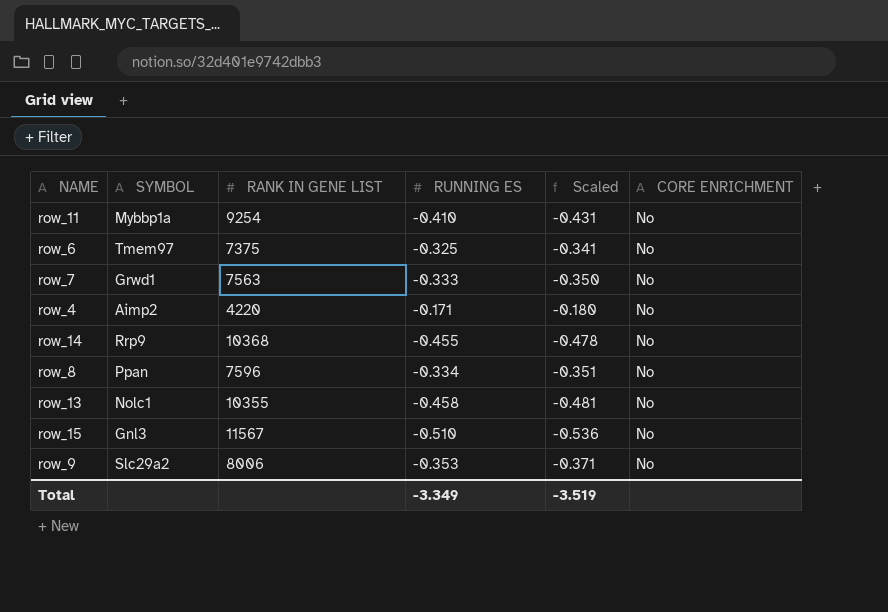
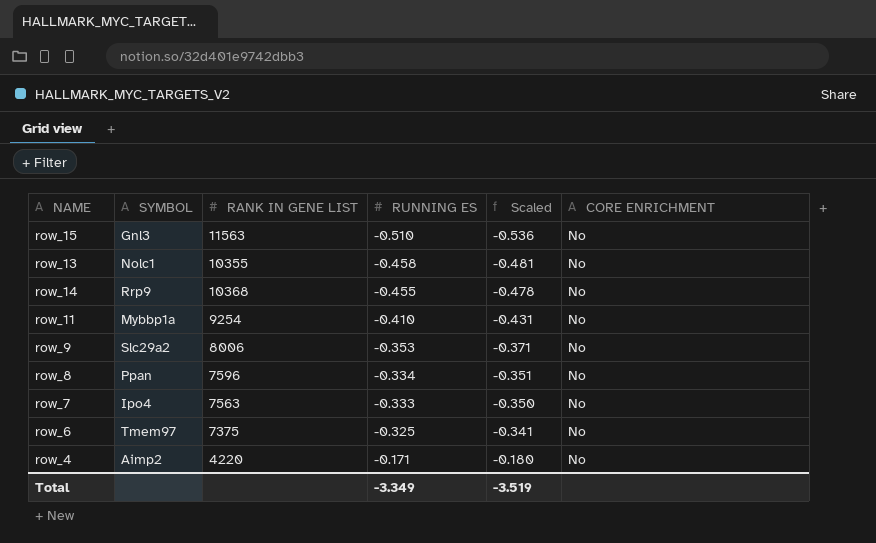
row order: none -> RUNNING ES ascending
row_15 | RANK IN GENE LIST: 11567 -> 11563
row_7 | SYMBOL: Grwd1 -> Ipo4

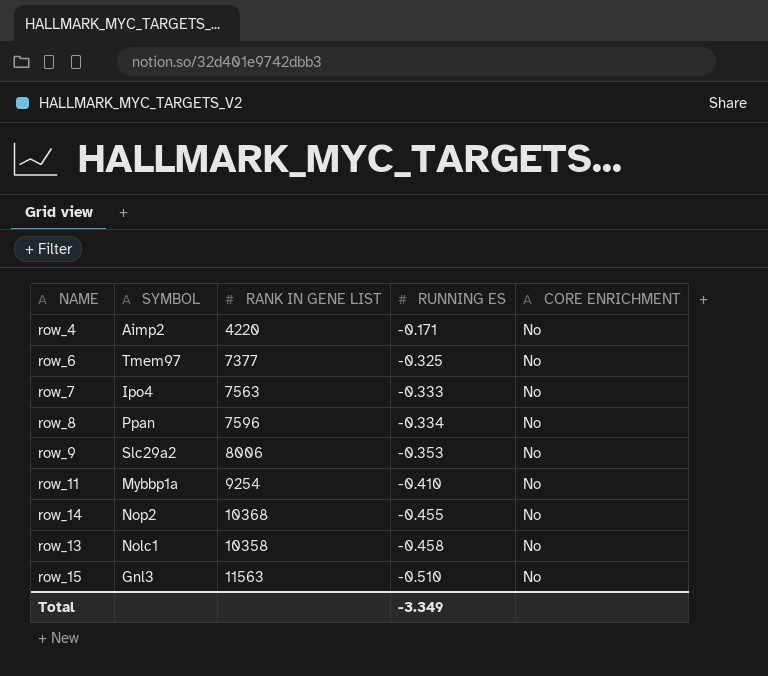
row order: RUNNING ES ascending -> RUNNING ES descending
column Scaled | formula: [RUNNING ES] * 1.05 -> none
row_6 | RANK IN GENE LIST: 7375 -> 7377
row_14 | SYMBOL: Rrp9 -> Nop2
row_13 | RANK IN GENE LIST: 10355 -> 10358

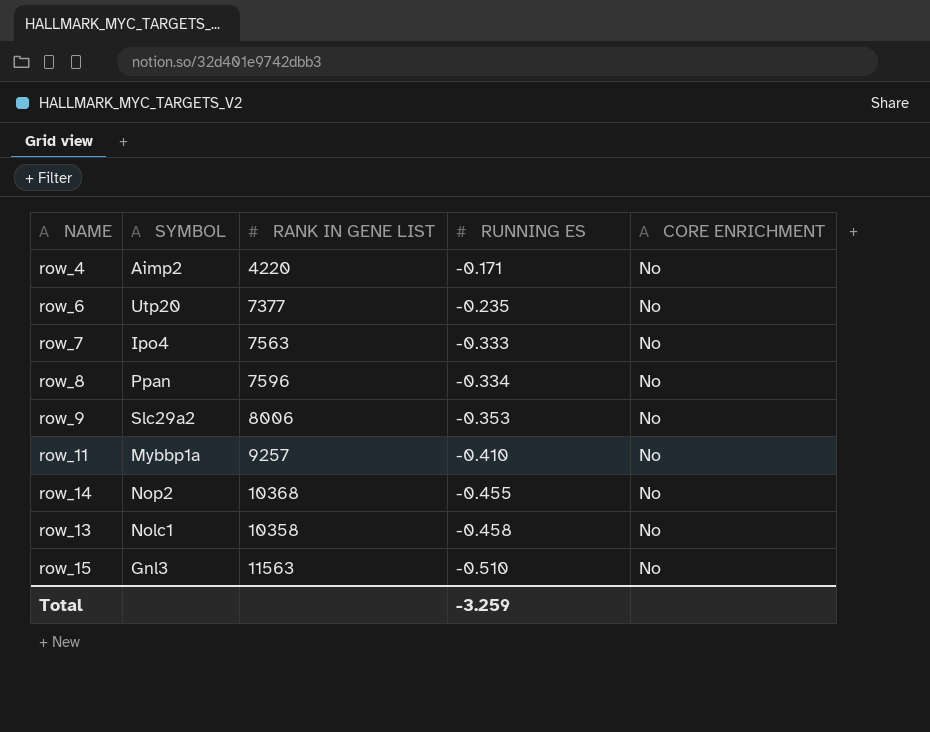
row_6 | SYMBOL: Tmem97 -> Utp20
row_6 | RUNNING ES: -0.325 -> -0.235
row_11 | RANK IN GENE LIST: 9254 -> 9257
Total | RUNNING ES: -3.349 -> -3.259

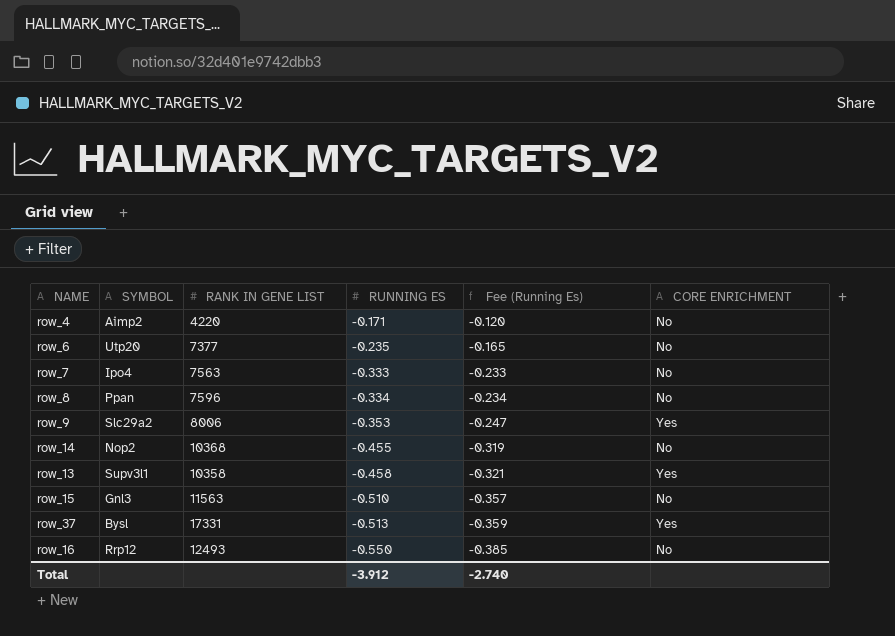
column Fee (Running Es) | formula: none -> [RUNNING ES] * 0.7
row row_11: Mybbp1a | 9257 | -0.410 | No -> none
row_9 | CORE ENRICHMENT: No -> Yes
row_13 | SYMBOL: Nolc1 -> Supv3l1
row_13 | CORE ENRICHMENT: No -> Yes
row row_37: none -> Bysl | 17331 | -0.513 | -0.359 | Yes
row row_16: none -> Rrp12 | 12493 | -0.550 | -0.385 | No
Total | RUNNING ES: -3.259 -> -3.912

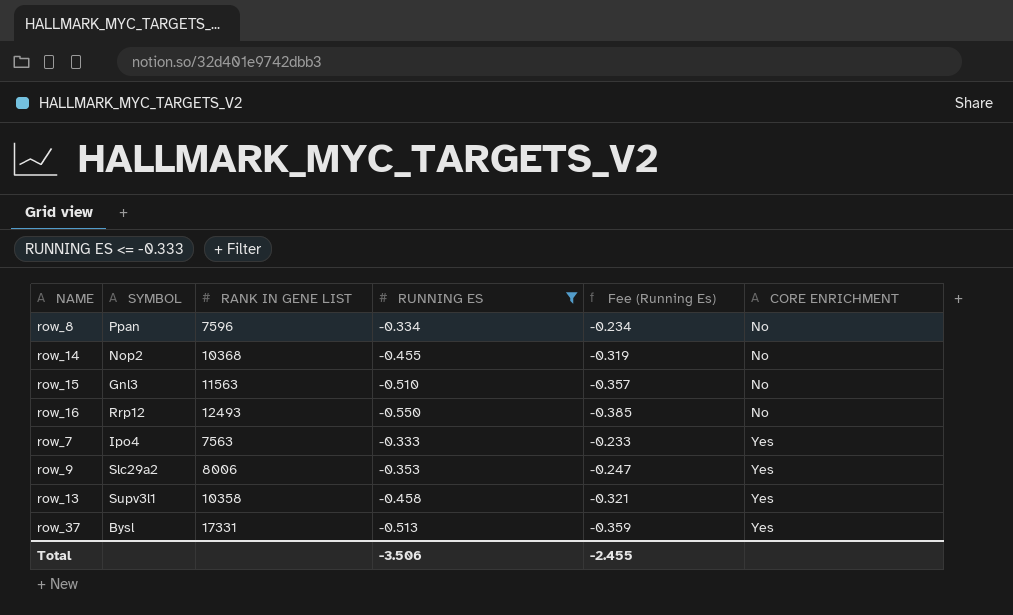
filter: none -> RUNNING ES <= -0.333
row order: RUNNING ES descending -> CORE ENRICHMENT ascending
row_7 | CORE ENRICHMENT: No -> Yes
Total | RUNNING ES: -3.912 -> -3.506
Total | Fee (Running Es): -2.740 -> -2.455

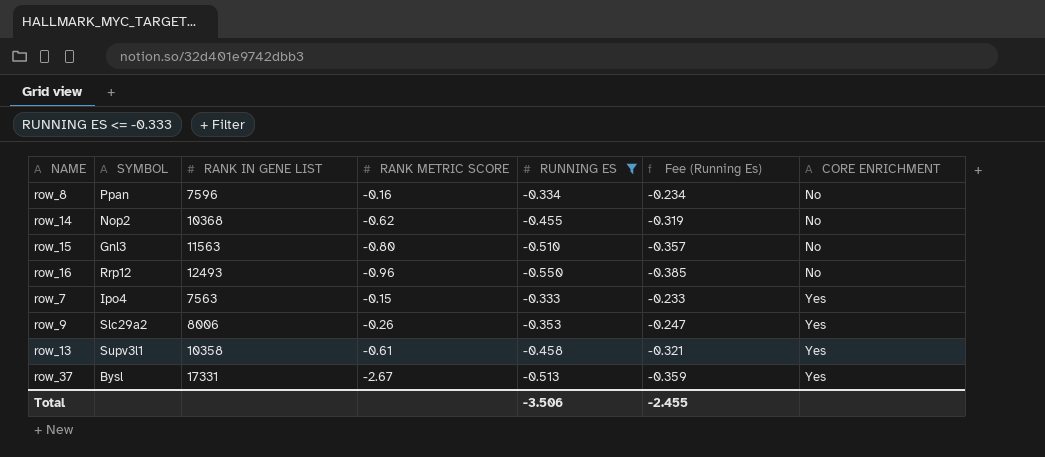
column RANK METRIC SCORE | position: none -> 4

